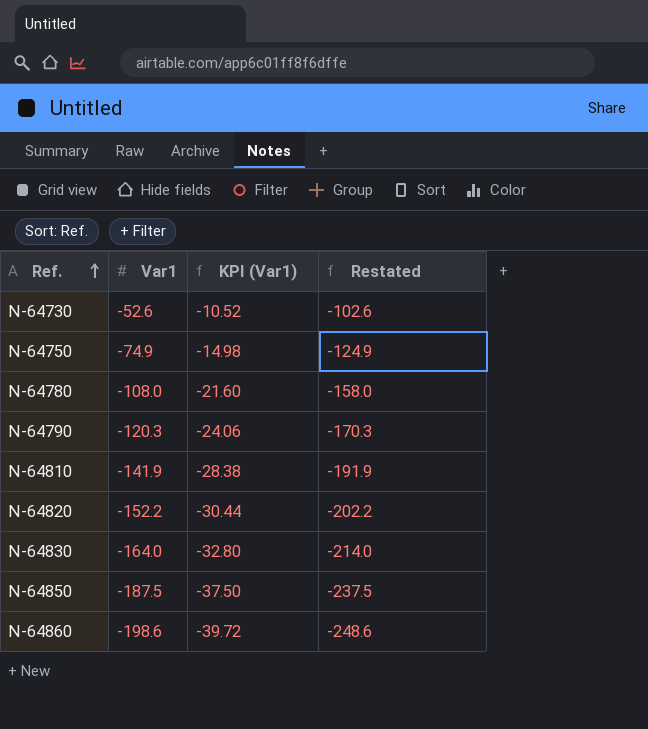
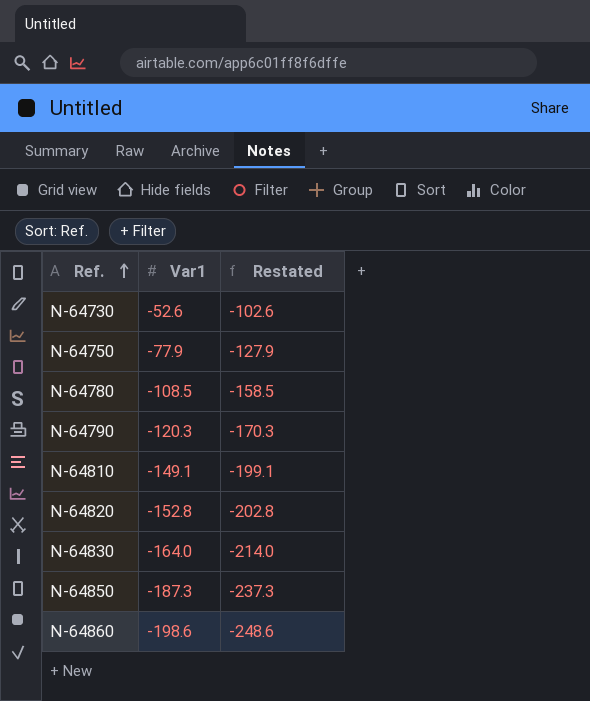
column KPI (Var1) | formula: [Var1] * 0.2 -> none
N-64750 | Var1: -74.9 -> -77.9
N-64750 | Restated: -124.9 -> -127.9
N-64780 | Var1: -108.0 -> -108.5
N-64780 | Restated: -158.0 -> -158.5
N-64810 | Var1: -141.9 -> -149.1
N-64810 | Restated: -191.9 -> -199.1
N-64820 | Var1: -152.2 -> -152.8
N-64820 | Restated: -202.2 -> -202.8
N-64850 | Var1: -187.5 -> -187.3
N-64850 | Restated: -237.5 -> -237.3

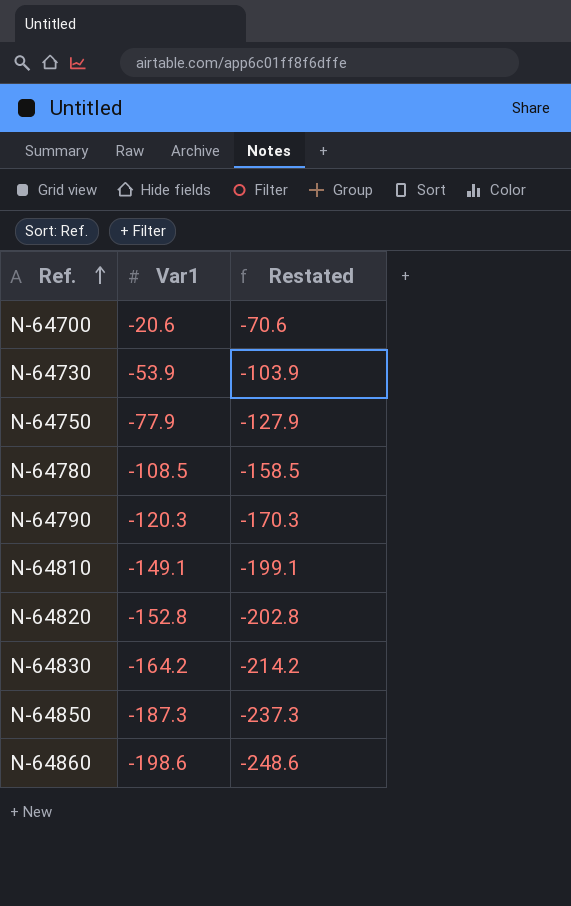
row N-64700: none -> -20.6 | -70.6
N-64730 | Var1: -52.6 -> -53.9
N-64730 | Restated: -102.6 -> -103.9
N-64830 | Var1: -164.0 -> -164.2
N-64830 | Restated: -214.0 -> -214.2

